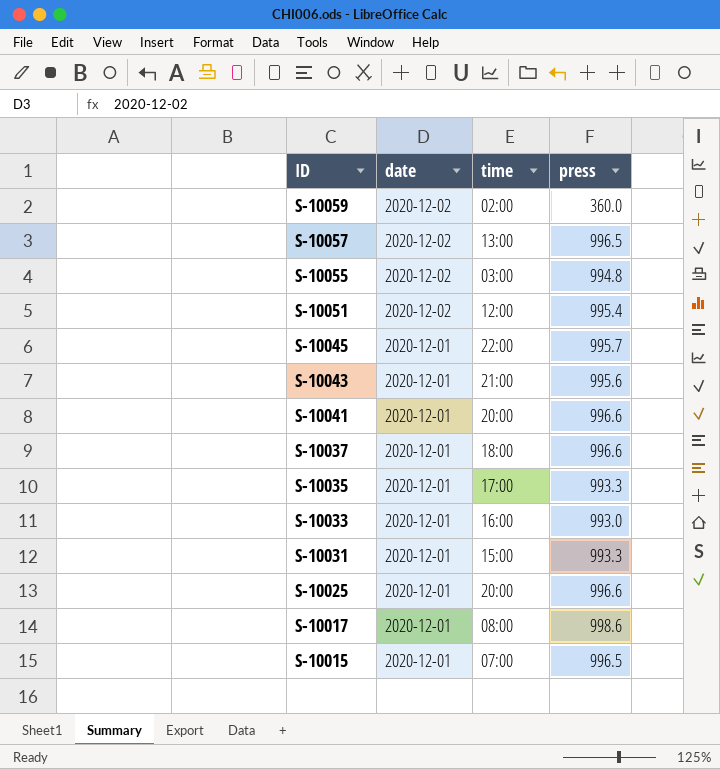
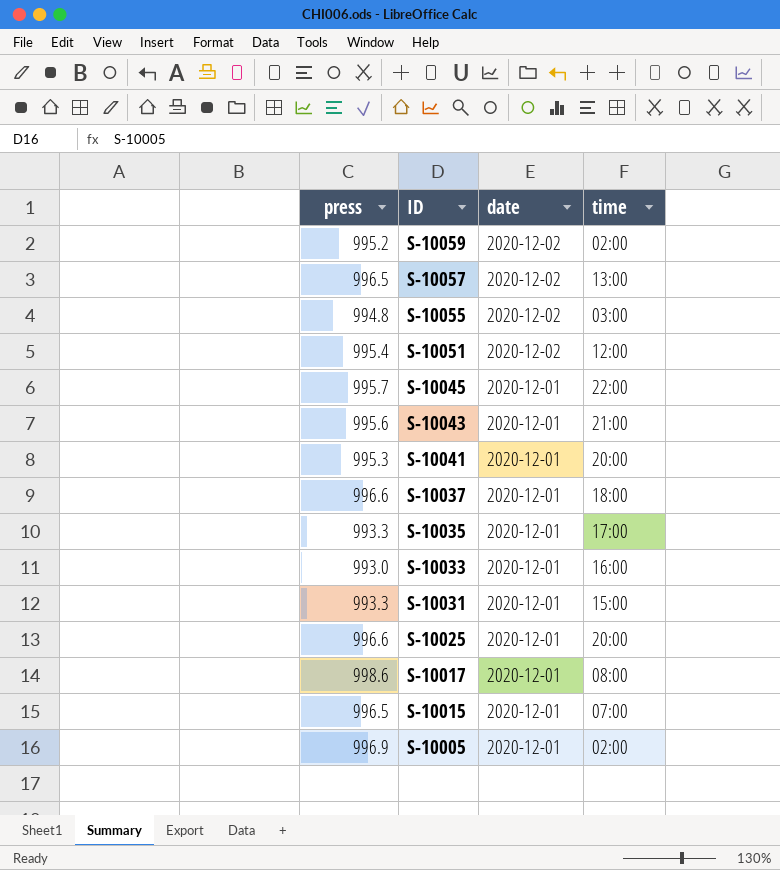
column press | position: 4 -> 1
S-10059 | press: 360.0 -> 995.2
S-10041 | press: 996.6 -> 995.3
row S-10005: none -> 996.9 | 2020-12-01 | 02:00

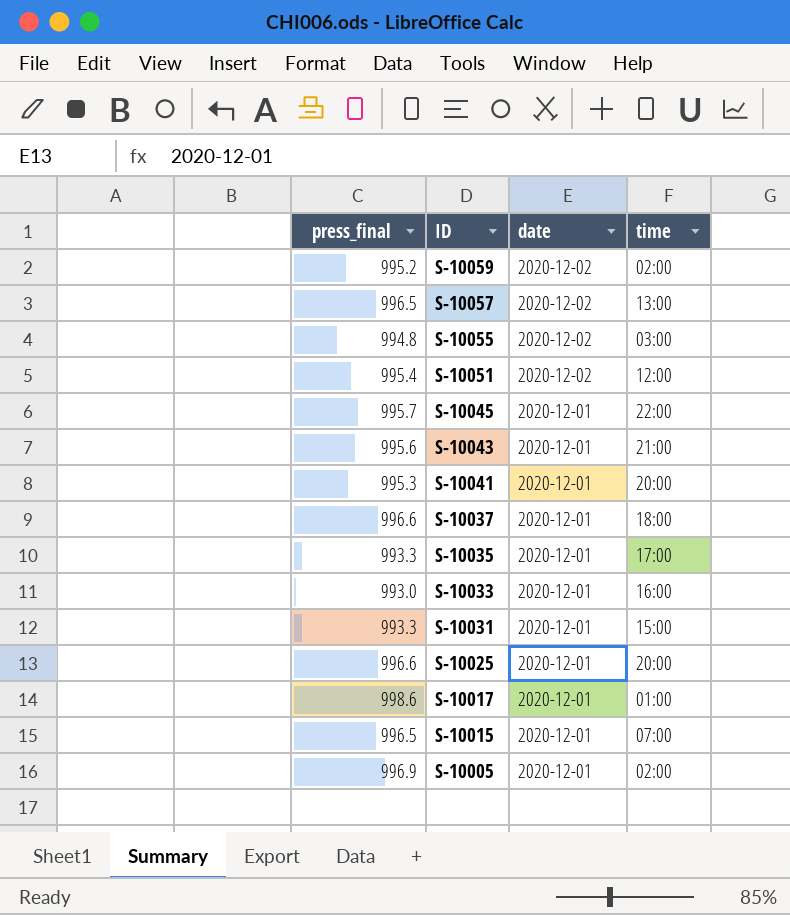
column name: press -> press_final
S-10017 | time: 08:00 -> 01:00

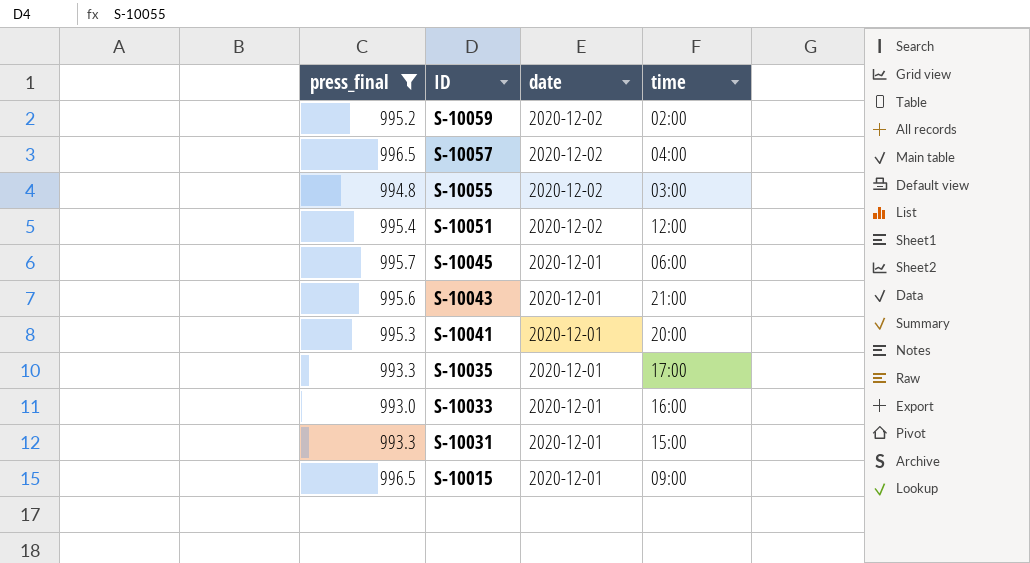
filter: none -> press_final <= 996.5
S-10057 | time: 13:00 -> 04:00
S-10045 | time: 22:00 -> 06:00
S-10015 | time: 07:00 -> 09:00

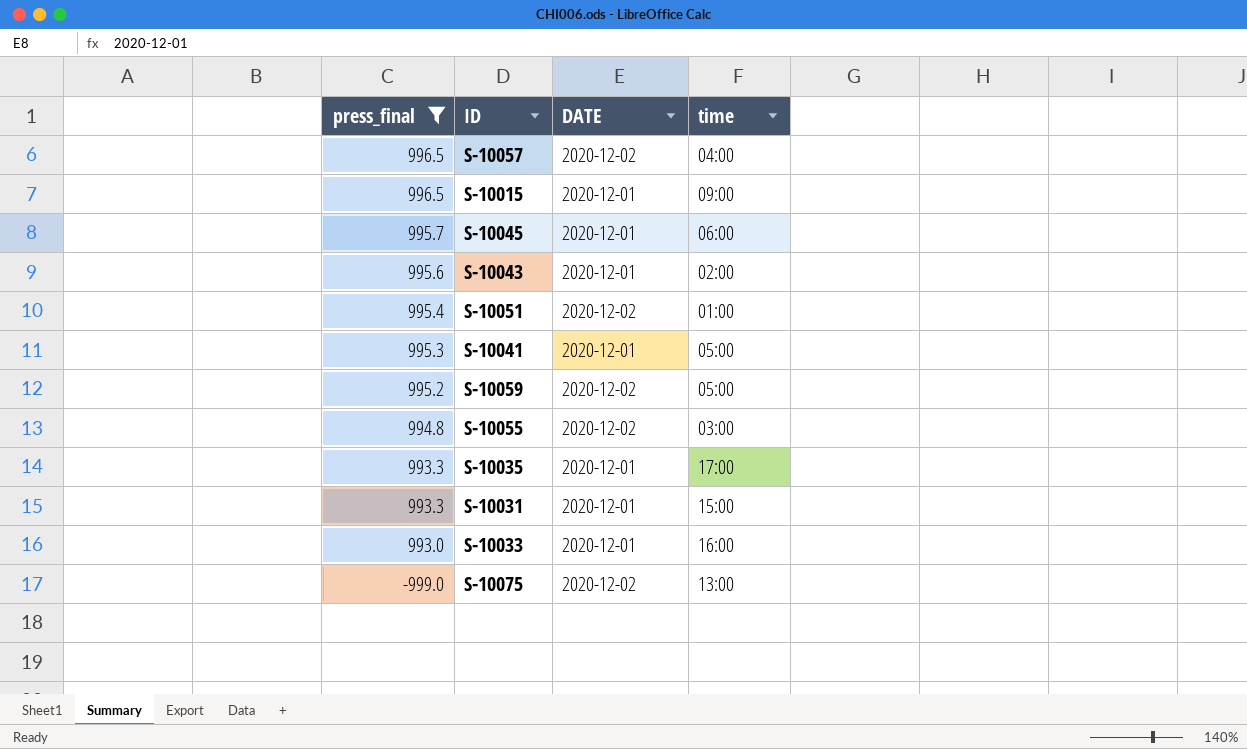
row order: ID descending -> press_final descending
column name: date -> DATE
S-10043 | time: 21:00 -> 02:00
S-10051 | time: 12:00 -> 01:00
S-10041 | time: 20:00 -> 05:00
S-10059 | time: 02:00 -> 05:00
row S-10075: none -> -999.0 | 2020-12-02 | 13:00

